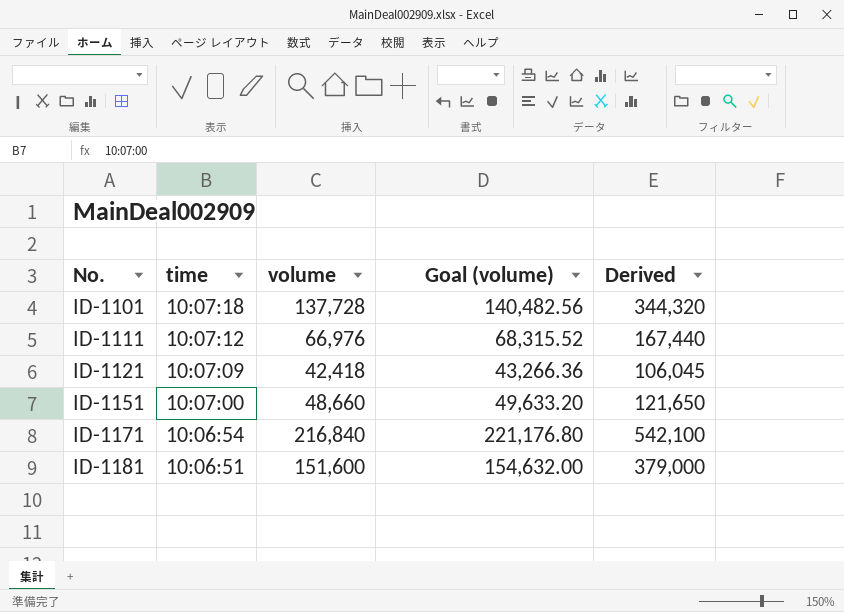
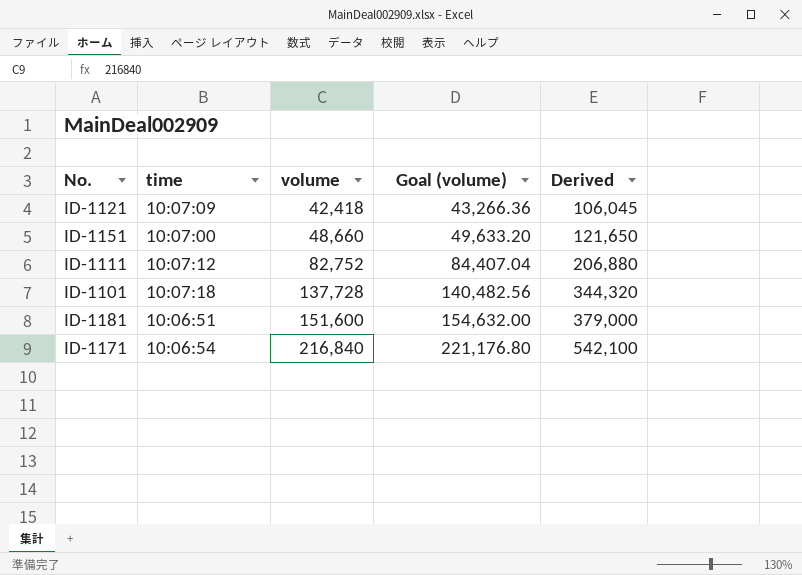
row order: No. ascending -> volume ascending
ID-1111 | volume: 66,976 -> 82,752
ID-1111 | Goal (volume): 68,315.52 -> 84,407.04
ID-1111 | Derived: 167,440 -> 206,880

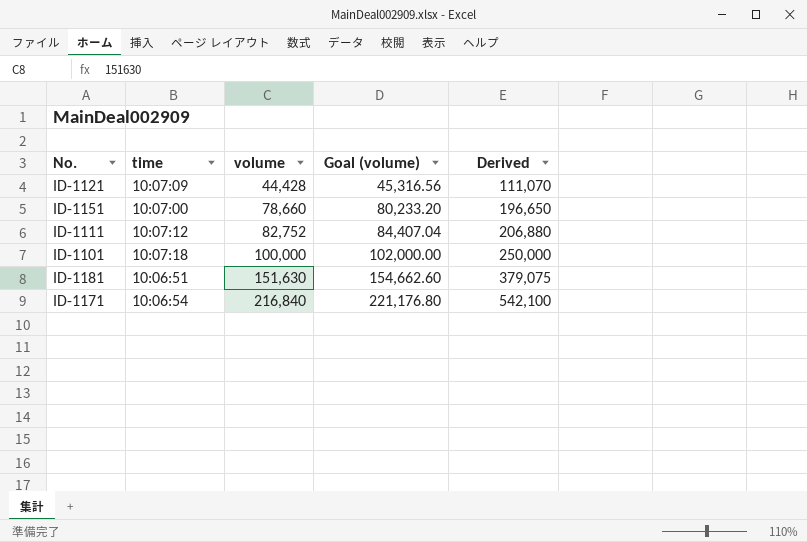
ID-1121 | volume: 42,418 -> 44,428
ID-1121 | Goal (volume): 43,266.36 -> 45,316.56
ID-1121 | Derived: 106,045 -> 111,070
ID-1151 | volume: 48,660 -> 78,660
ID-1151 | Goal (volume): 49,633.20 -> 80,233.20
ID-1151 | Derived: 121,650 -> 196,650
ID-1101 | volume: 137,728 -> 100,000
ID-1101 | Goal (volume): 140,482.56 -> 102,000.00
ID-1101 | Derived: 344,320 -> 250,000
ID-1181 | volume: 151,600 -> 151,630
ID-1181 | Goal (volume): 154,632.00 -> 154,662.60
ID-1181 | Derived: 379,000 -> 379,075

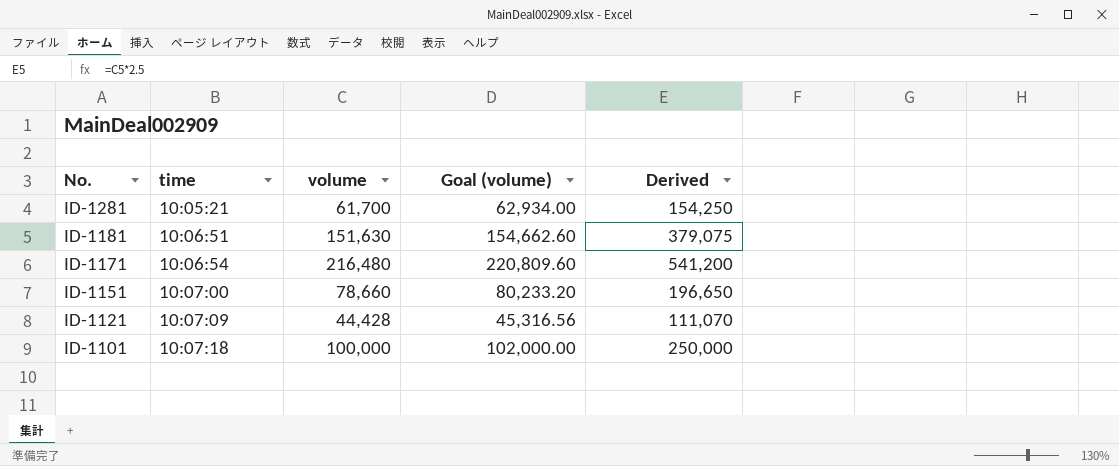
row order: volume ascending -> No. descending
row ID-1111: 10:07:12 | 82,752 | 84,407.04 | 206,880 -> none
row ID-1281: none -> 10:05:21 | 61,700 | 62,934.00 | 154,250
ID-1171 | volume: 216,840 -> 216,480
ID-1171 | Goal (volume): 221,176.80 -> 220,809.60
ID-1171 | Derived: 542,100 -> 541,200

